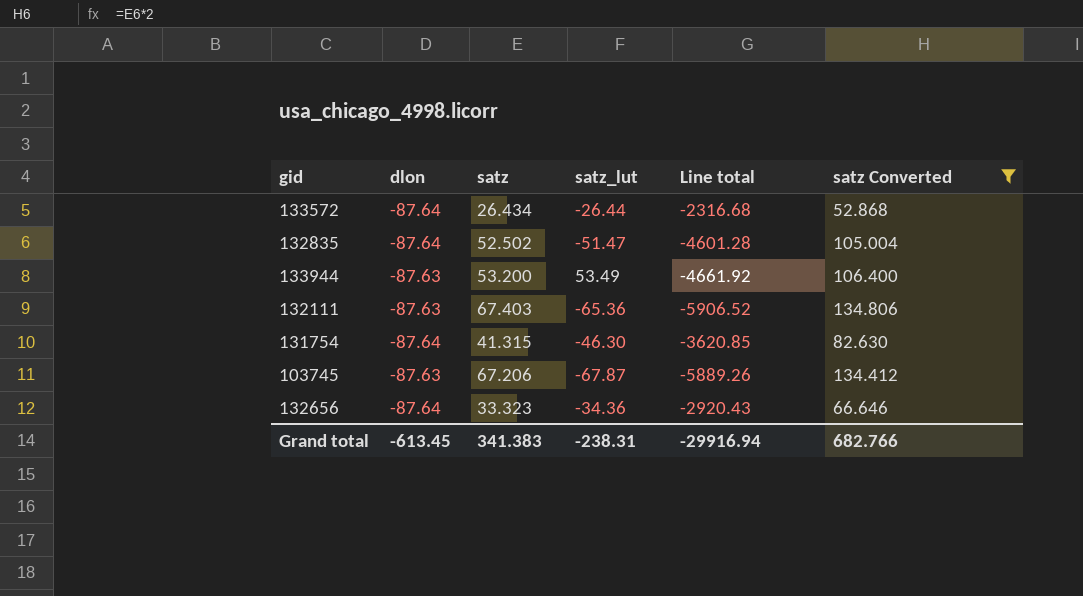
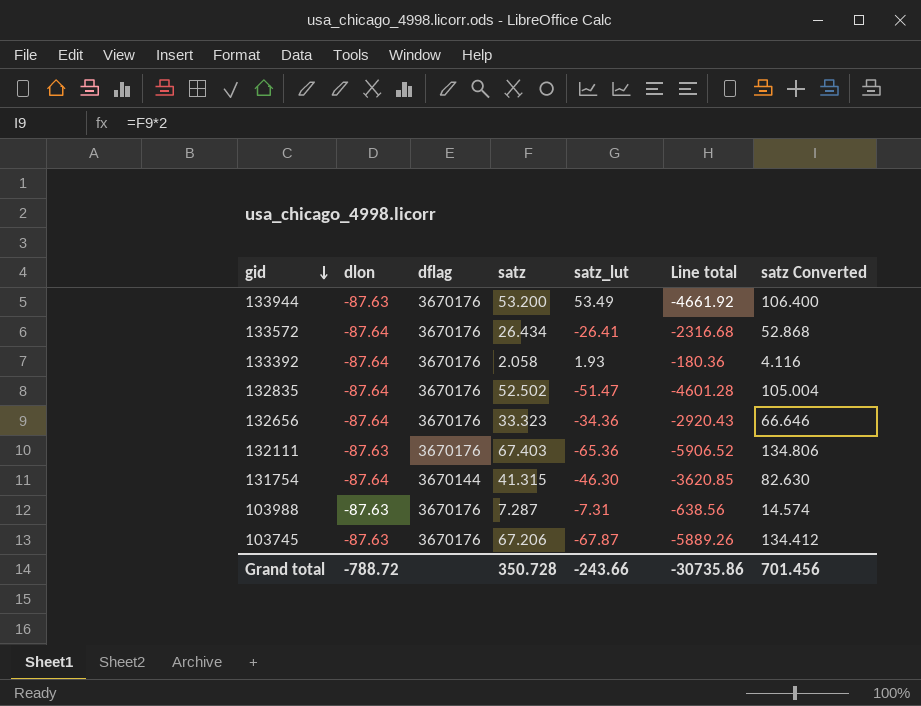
filter: satz Converted >= 52.868 -> none
row order: none -> gid descending
column dflag | position: none -> 3
133572 | satz_lut: -26.44 -> -26.41
Grand total | dlon: -613.45 -> -788.72
Grand total | satz: 341.383 -> 350.728
Grand total | satz_lut: -238.31 -> -243.66
Grand total | Line total: -29916.94 -> -30735.86
Grand total | satz Converted: 682.766 -> 701.456

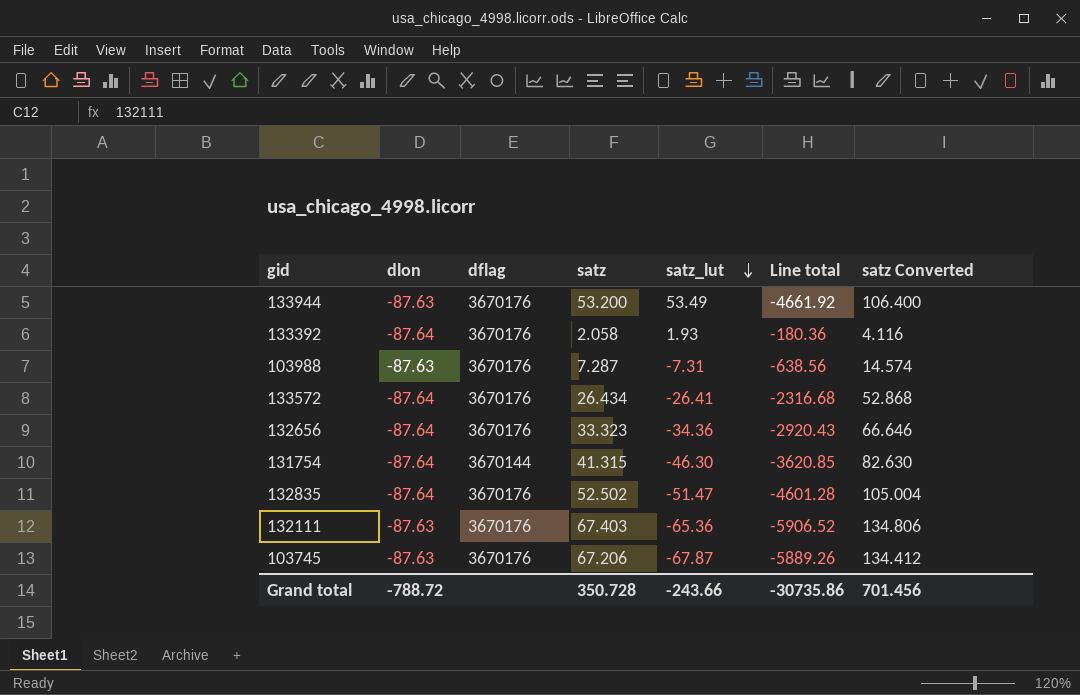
row order: gid descending -> satz_lut descending

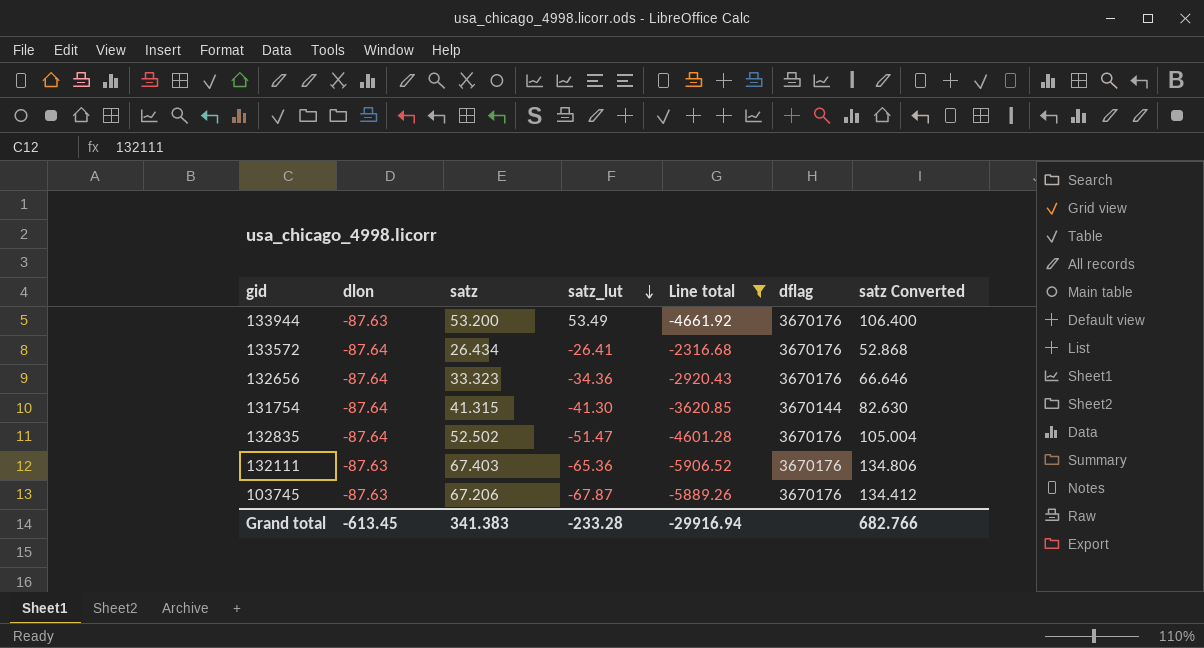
filter: none -> Line total <= -2316.68
column dflag | position: 3 -> 6
131754 | satz_lut: -46.30 -> -41.30
Grand total | dlon: -788.72 -> -613.45
Grand total | satz: 350.728 -> 341.383
Grand total | satz_lut: -243.66 -> -233.28
Grand total | Line total: -30735.86 -> -29916.94
Grand total | satz Converted: 701.456 -> 682.766

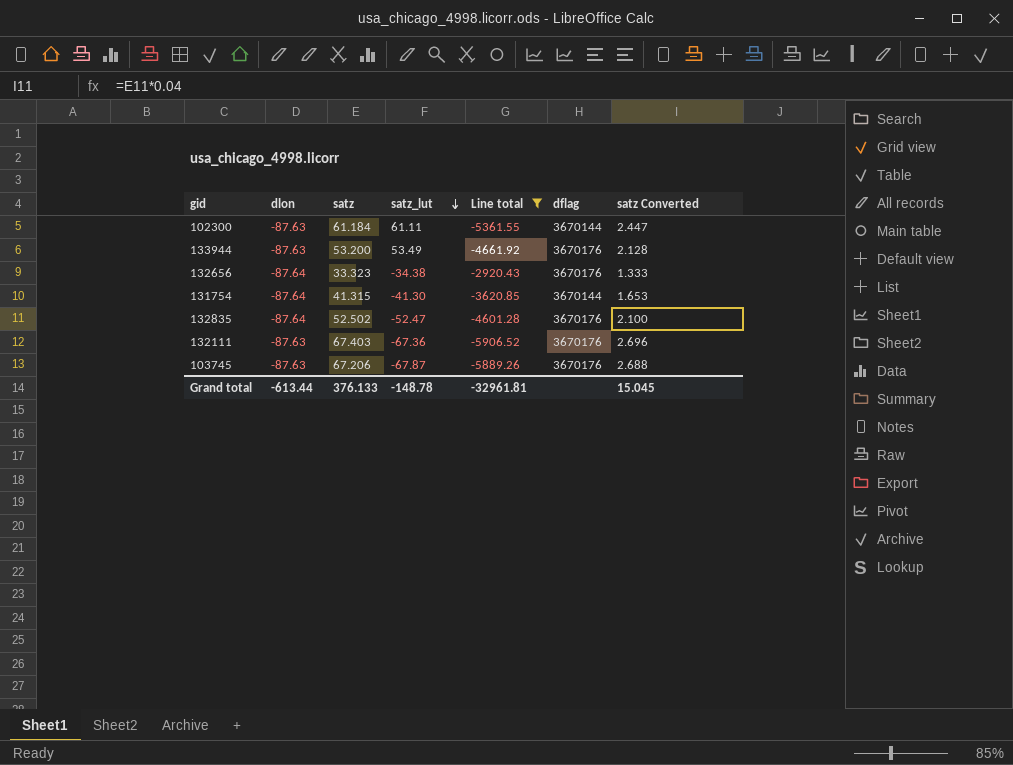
column satz Converted | formula: [satz] * 2 -> [satz] * 0.04
row 133572: -87.64 | 26.434 | -26.41 | -2316.68 | 3670176 | 52.868 -> none
row 102300: none -> -87.63 | 61.184 | 61.11 | -5361.55 | 3670144 | 2.447
132656 | satz_lut: -34.36 -> -34.38
132835 | satz_lut: -51.47 -> -52.47
132111 | satz_lut: -65.36 -> -67.36
Grand total | dlon: -613.45 -> -613.44
Grand total | satz: 341.383 -> 376.133
Grand total | satz_lut: -233.28 -> -148.78
Grand total | Line total: -29916.94 -> -32961.81
Grand total | satz Converted: 682.766 -> 15.045

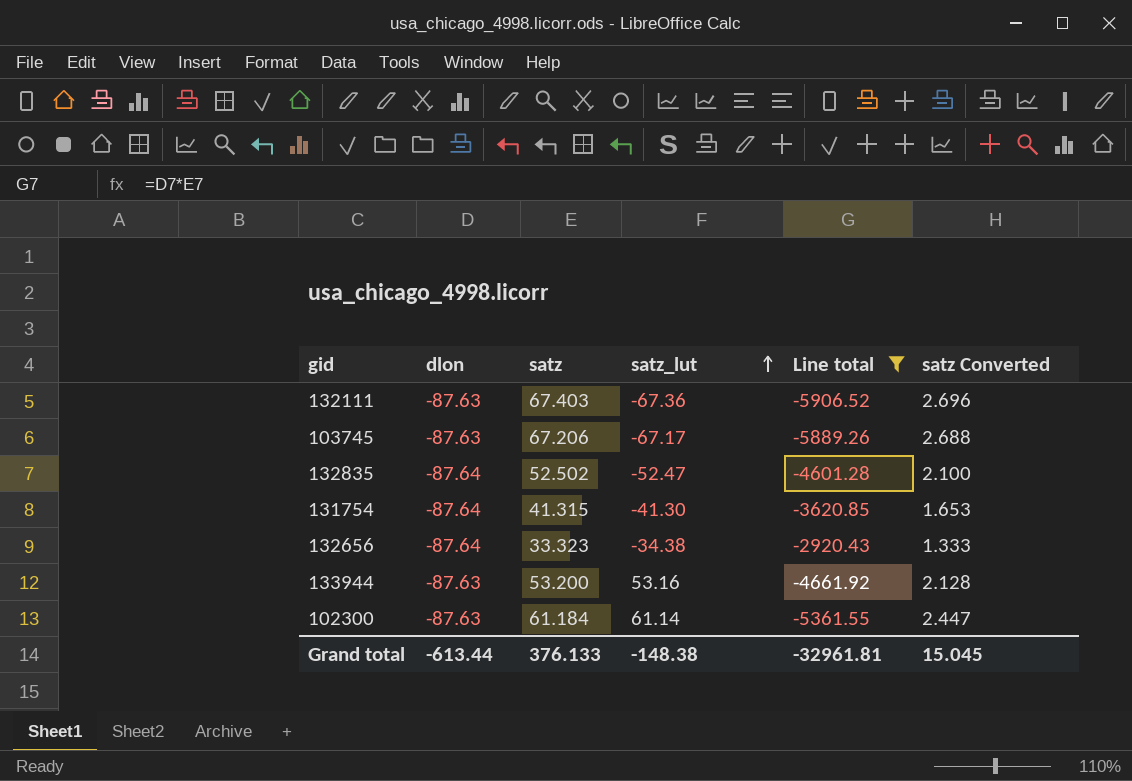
row order: satz_lut descending -> satz_lut ascending
column dflag | position: 6 -> none
103745 | satz_lut: -67.87 -> -67.17
133944 | satz_lut: 53.49 -> 53.16
102300 | satz_lut: 61.11 -> 61.14
Grand total | satz_lut: -148.78 -> -148.38

